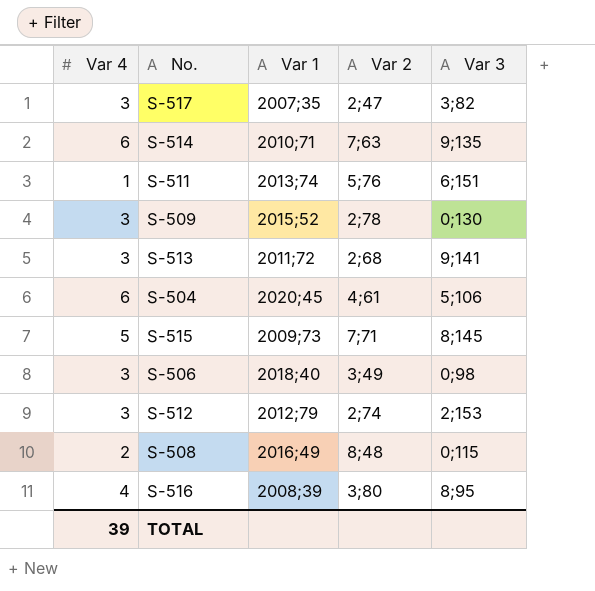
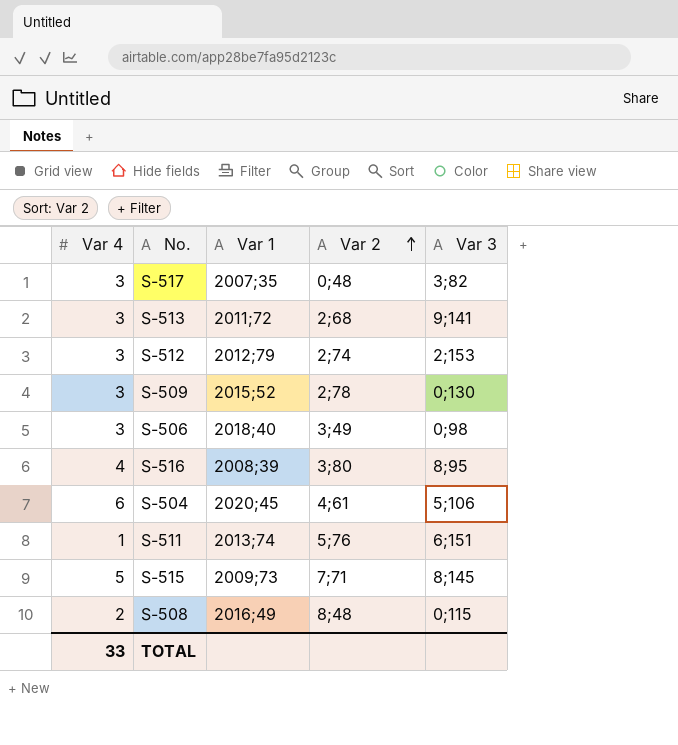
row order: none -> Var 2 ascending
row S-514: 6 | 2010;71 | 7;63 | 9;135 -> none
S-517 | Var 2: 2;47 -> 0;48
TOTAL | Var 4: 39 -> 33

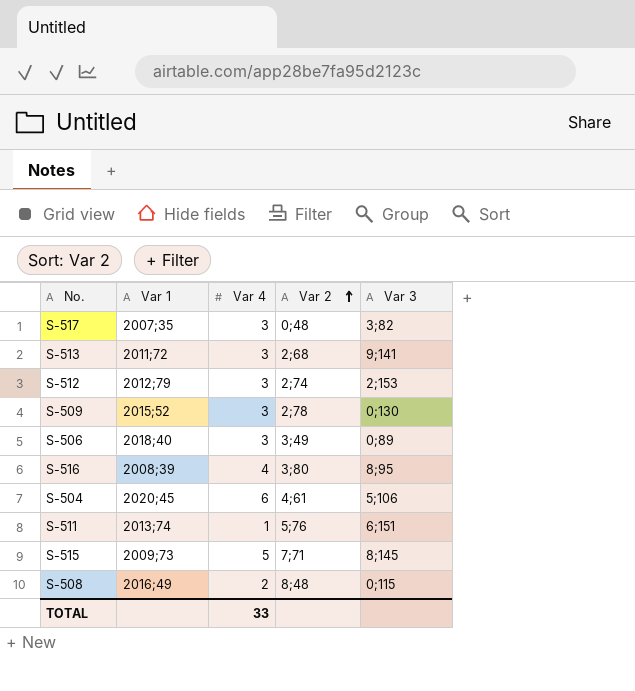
column Var 4 | position: 1 -> 3
S-506 | Var 3: 0;98 -> 0;89

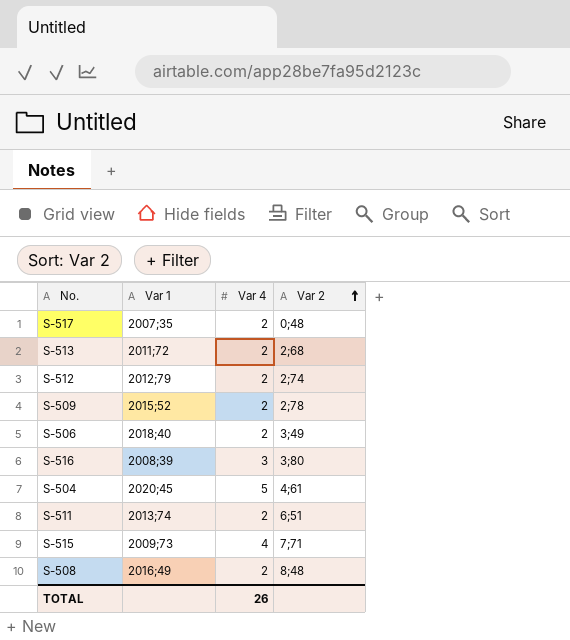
column Var 3 | position: 5 -> none
S-517 | Var 4: 3 -> 2
S-513 | Var 4: 3 -> 2
S-512 | Var 4: 3 -> 2
S-509 | Var 4: 3 -> 2
S-506 | Var 4: 3 -> 2
S-516 | Var 4: 4 -> 3
S-504 | Var 4: 6 -> 5
S-511 | Var 4: 1 -> 2
S-511 | Var 2: 5;76 -> 6;51
S-515 | Var 4: 5 -> 4
TOTAL | Var 4: 33 -> 26

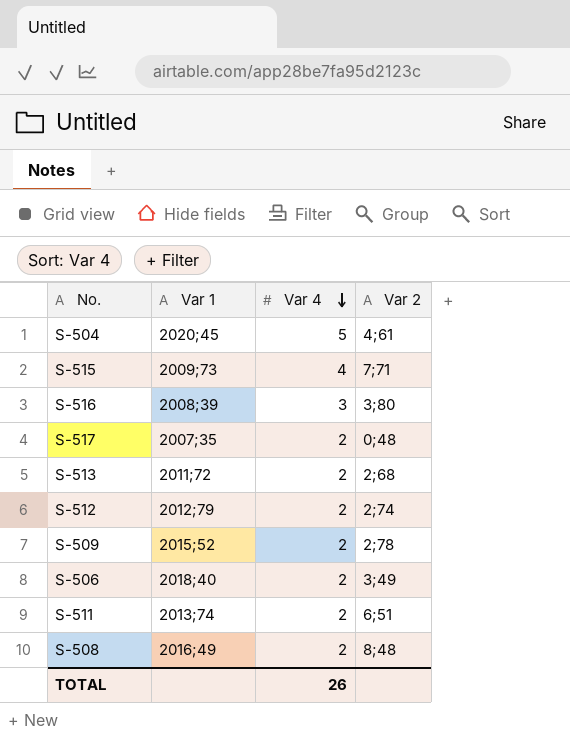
row order: Var 2 ascending -> Var 4 descending

